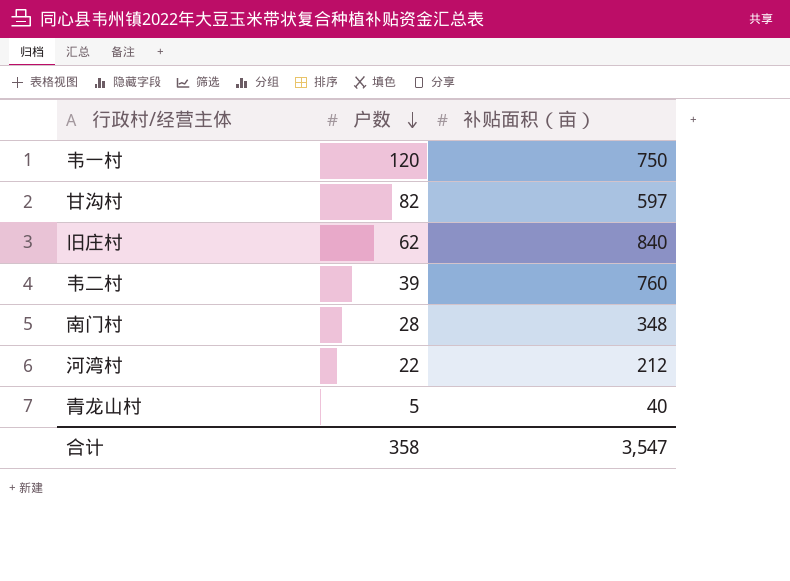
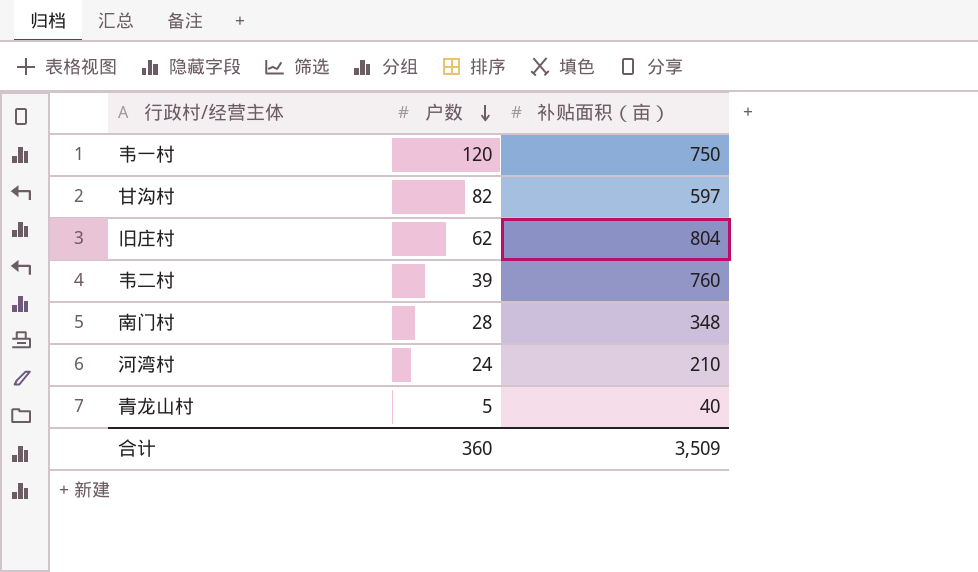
旧庄村 | 补贴面积（亩）: 840 -> 804
河湾村 | 户数: 22 -> 24
河湾村 | 补贴面积（亩）: 212 -> 210
合计 | 户数: 358 -> 360
合计 | 补贴面积（亩）: 3,547 -> 3,509

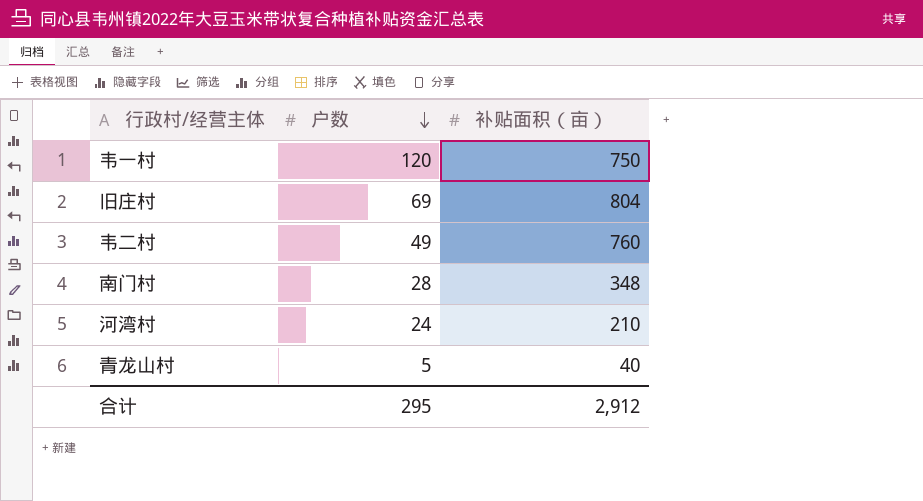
row 甘沟村: 82 | 597 -> none
旧庄村 | 户数: 62 -> 69
韦二村 | 户数: 39 -> 49
合计 | 户数: 360 -> 295
合计 | 补贴面积（亩）: 3,509 -> 2,912

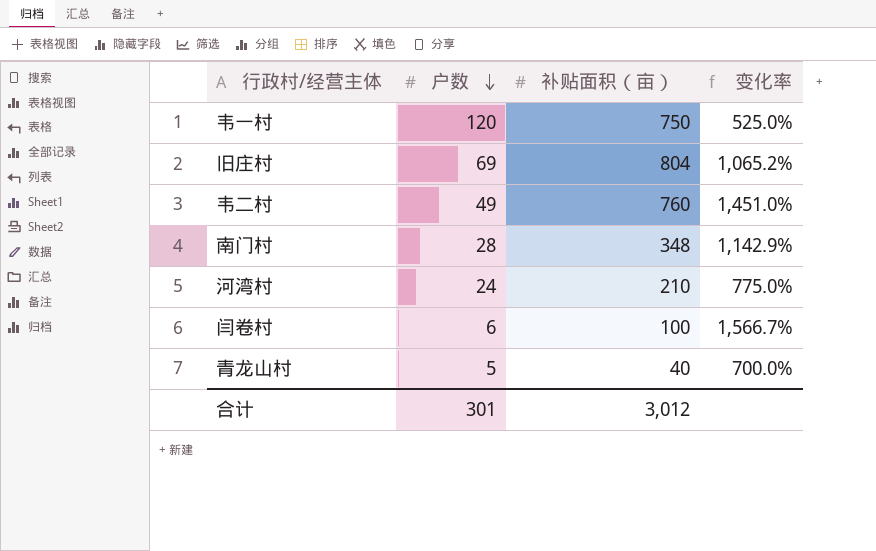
column 变化率 | formula: none -> ([补贴面积（亩）] - [户数]) / [户数]
row 闫卷村: none -> 6 | 100 | 1,566.7%
合计 | 户数: 295 -> 301
合计 | 补贴面积（亩）: 2,912 -> 3,012

